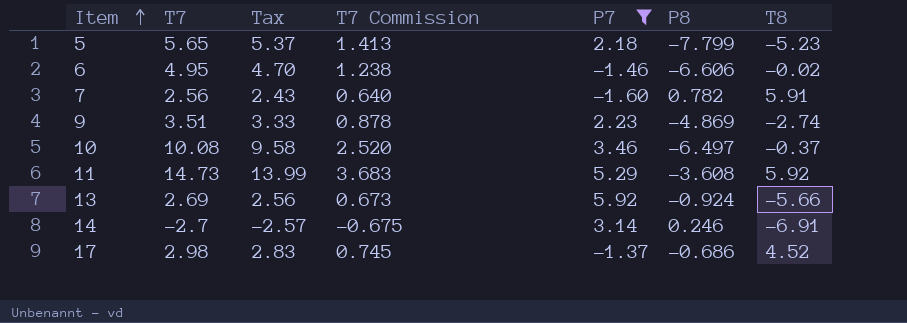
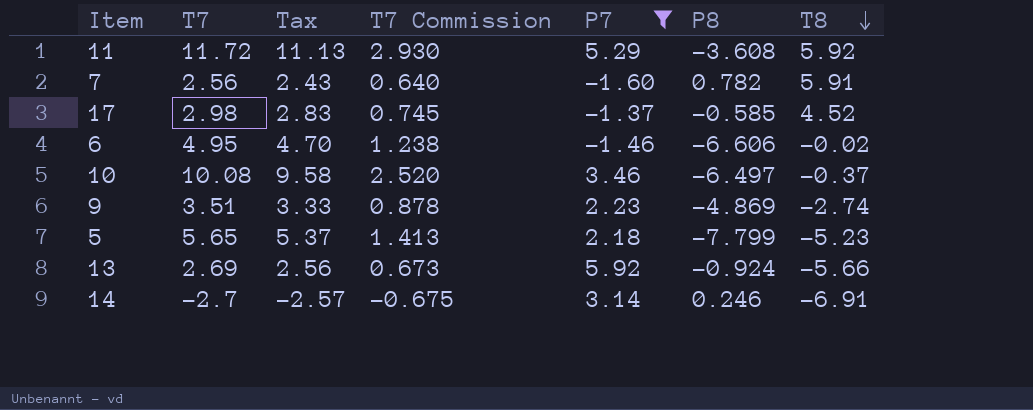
row order: Item ascending -> T8 descending
11 | T7: 14.73 -> 11.72
11 | Tax: 13.99 -> 11.13
11 | T7 Commission: 3.683 -> 2.930
17 | P8: -0.686 -> -0.585

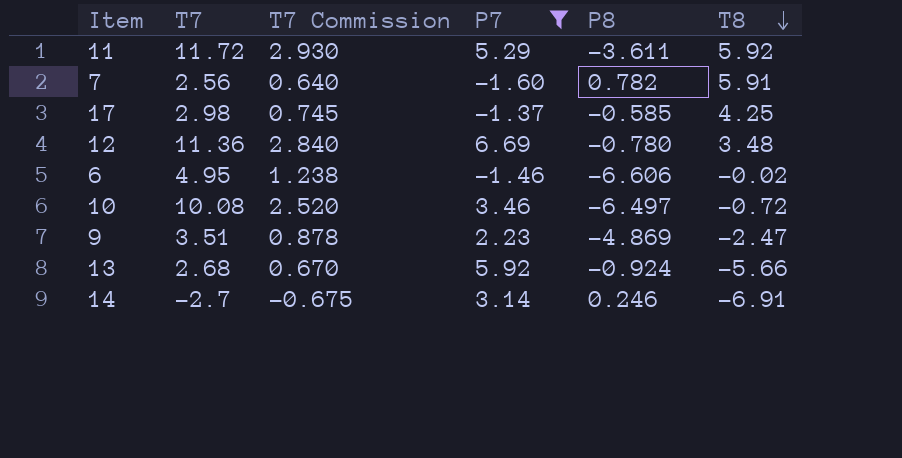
column Tax | formula: [T7] * 0.95 -> none
row 5: 5.65 | 5.37 | 1.413 | 2.18 | -7.799 | -5.23 -> none
11 | P8: -3.608 -> -3.611
17 | T8: 4.52 -> 4.25
row 12: none -> 11.36 | 2.840 | 6.69 | -0.780 | 3.48
10 | T8: -0.37 -> -0.72
9 | T8: -2.74 -> -2.47
13 | T7: 2.69 -> 2.68
13 | T7 Commission: 0.673 -> 0.670

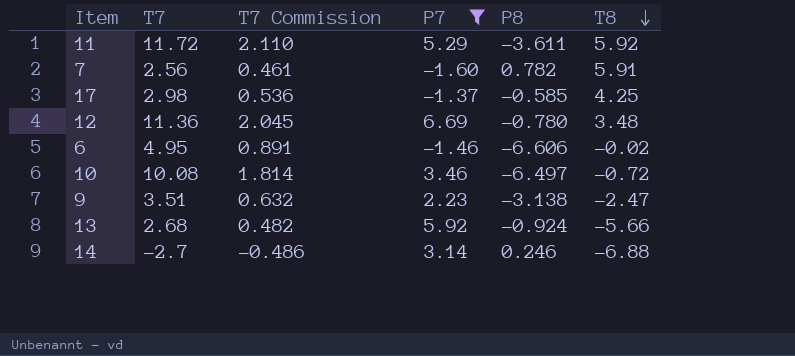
column T7 Commission | formula: [T7] * 0.25 -> [T7] * 0.18
9 | P8: -4.869 -> -3.138
14 | T8: -6.91 -> -6.88

